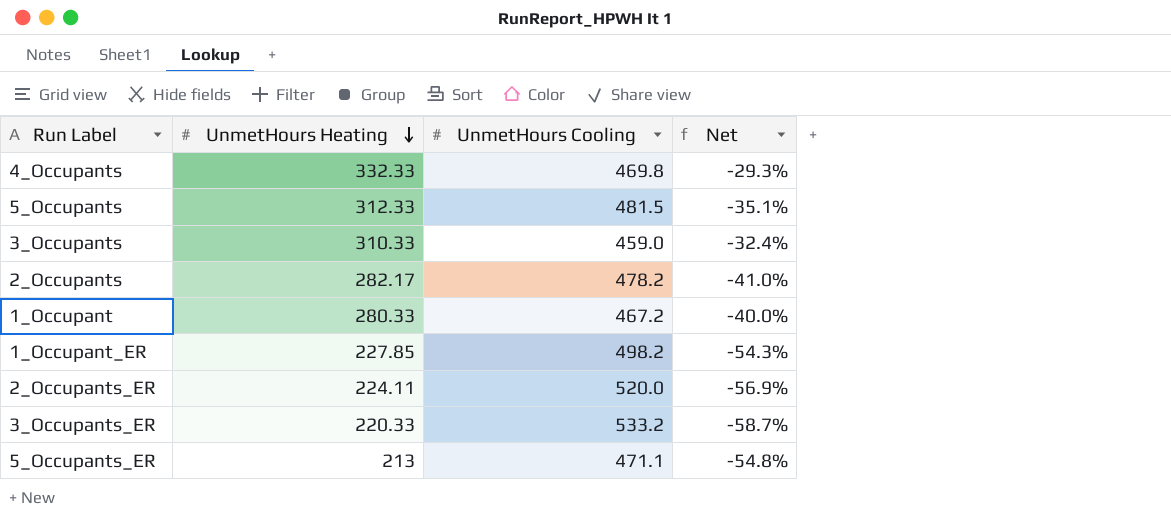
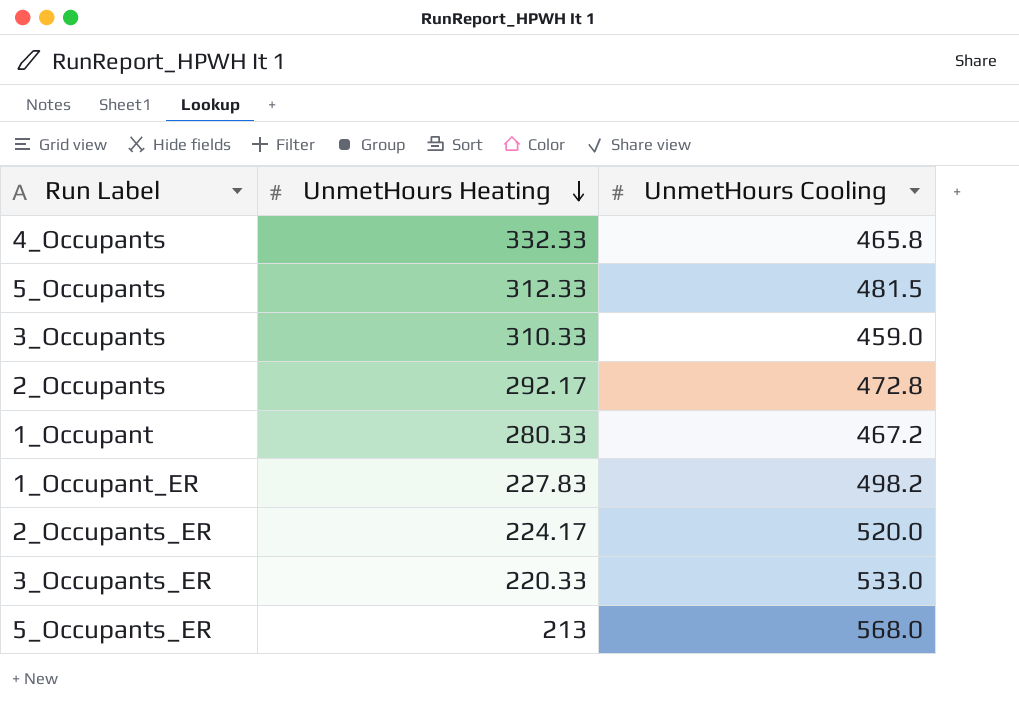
column Net | formula: ([UnmetHours Heating] - [UnmetHours Cooling]) / [UnmetHours Cooling] -> none
4_Occupants | UnmetHours Cooling: 469.8 -> 465.8
2_Occupants | UnmetHours Heating: 282.17 -> 292.17
2_Occupants | UnmetHours Cooling: 478.2 -> 472.8
1_Occupant_ER | UnmetHours Heating: 227.85 -> 227.83
2_Occupants_ER | UnmetHours Heating: 224.11 -> 224.17
3_Occupants_ER | UnmetHours Cooling: 533.2 -> 533.0
5_Occupants_ER | UnmetHours Cooling: 471.1 -> 568.0

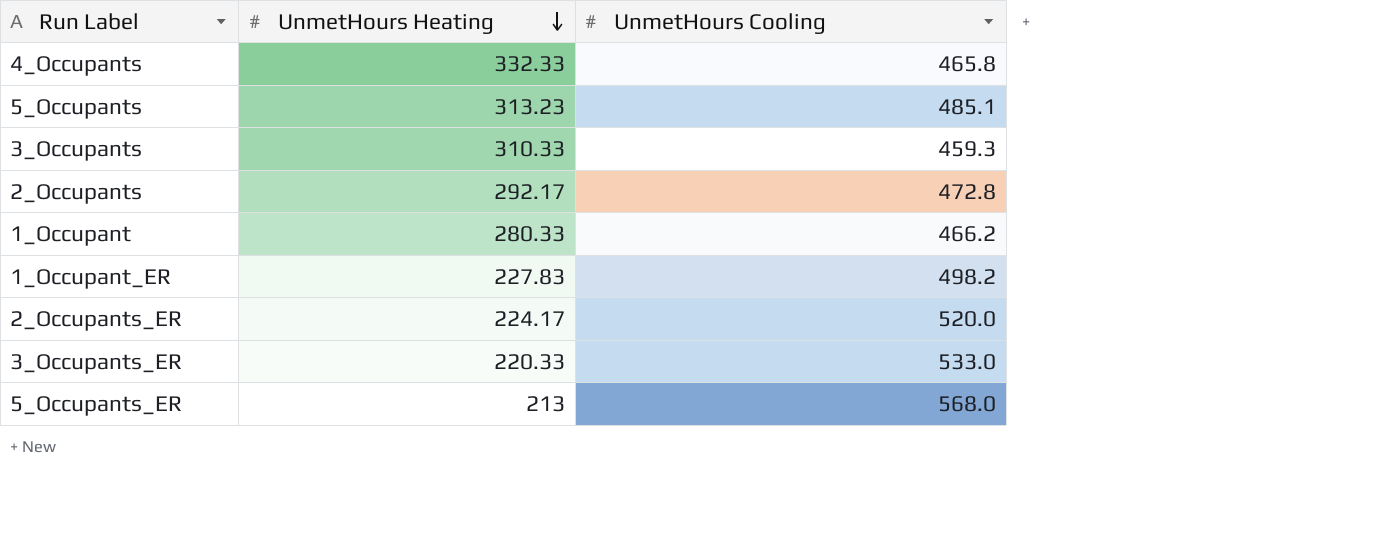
5_Occupants | UnmetHours Heating: 312.33 -> 313.23
5_Occupants | UnmetHours Cooling: 481.5 -> 485.1
3_Occupants | UnmetHours Cooling: 459.0 -> 459.3
1_Occupant | UnmetHours Cooling: 467.2 -> 466.2

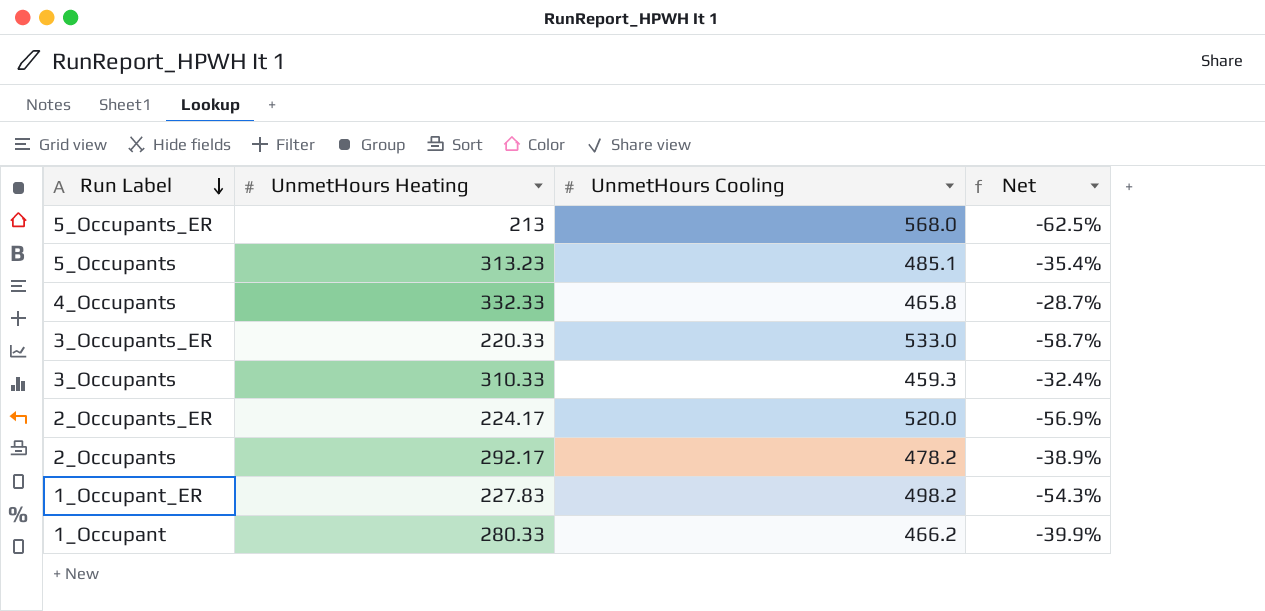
row order: UnmetHours Heating descending -> Run Label descending
column Net | formula: none -> ([UnmetHours Heating] - [UnmetHours Cooling]) / [UnmetHours Cooling]
2_Occupants | UnmetHours Cooling: 472.8 -> 478.2

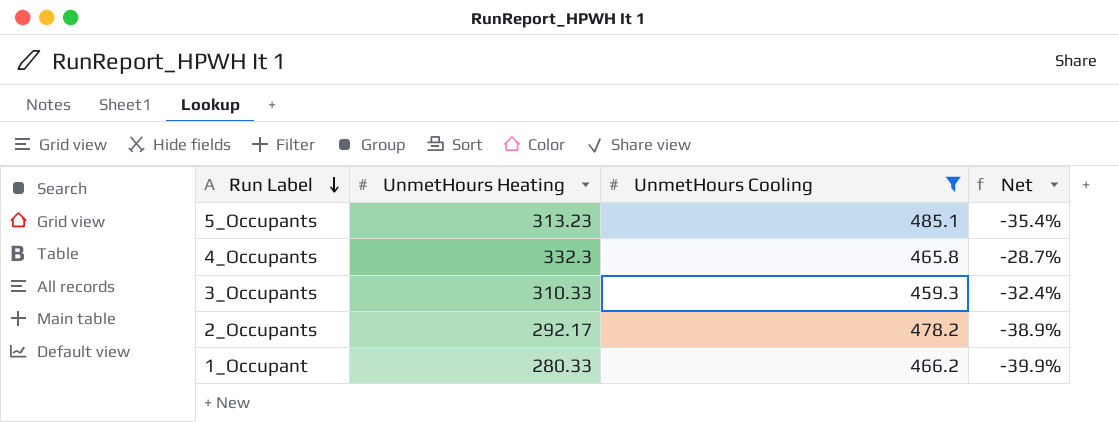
filter: none -> UnmetHours Cooling <= 485.1
4_Occupants | UnmetHours Heating: 332.33 -> 332.3

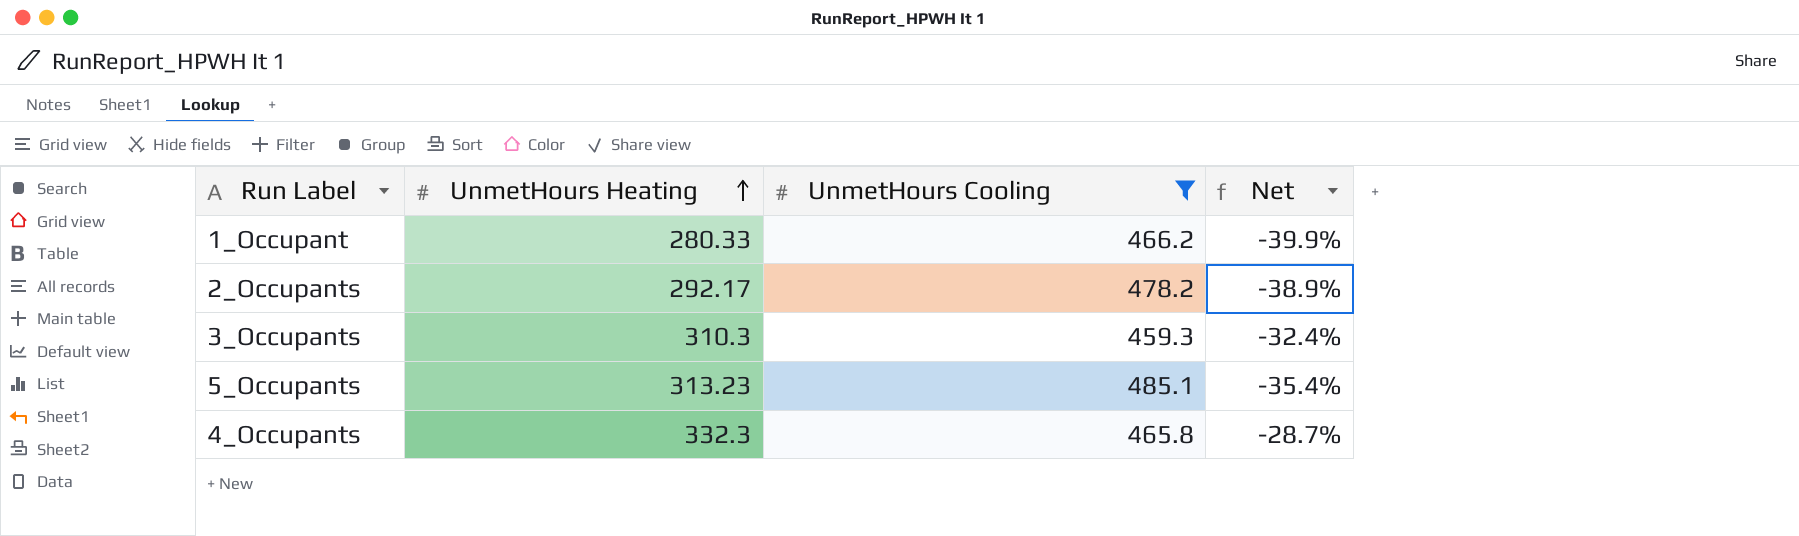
row order: Run Label descending -> UnmetHours Heating ascending
3_Occupants | UnmetHours Heating: 310.33 -> 310.3

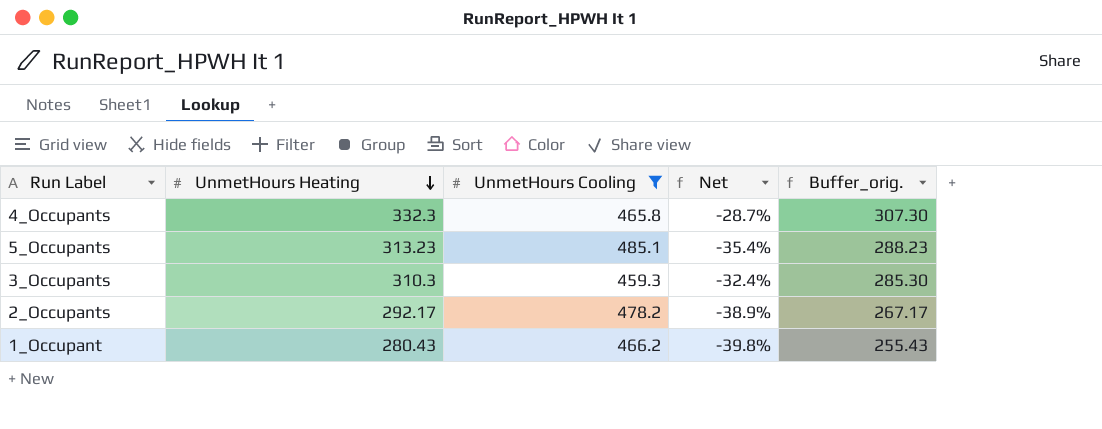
row order: UnmetHours Heating ascending -> UnmetHours Heating descending
column Buffer_orig. | formula: none -> [UnmetHours Heating] - 25
1_Occupant | UnmetHours Heating: 280.33 -> 280.43
1_Occupant | Net: -39.9% -> -39.8%

